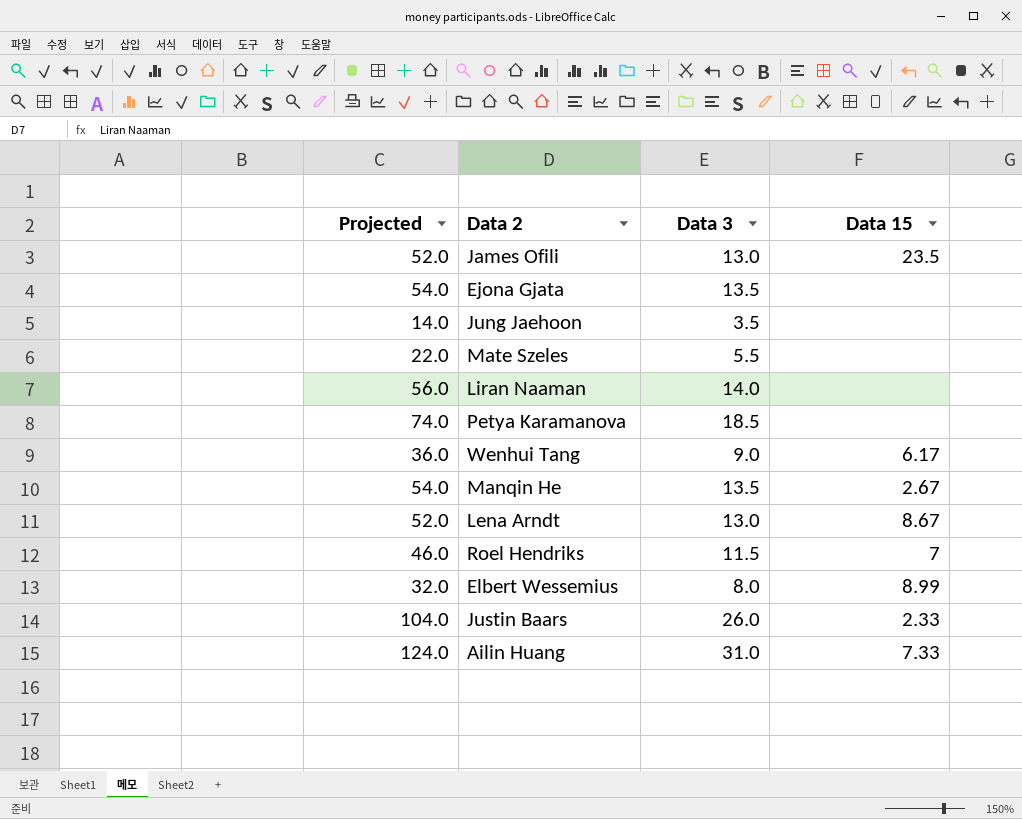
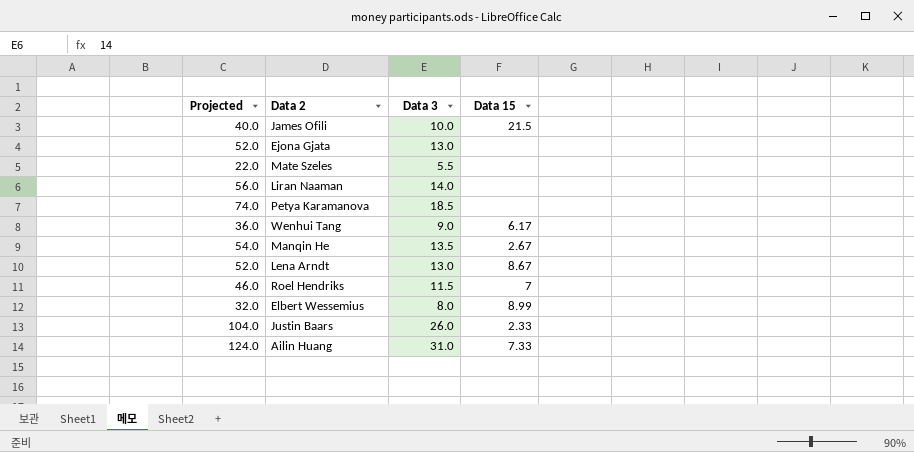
row Jung Jaehoon: 14.0 | 3.5 | none -> none
James Ofili | Projected: 52.0 -> 40.0
James Ofili | Data 3: 13.0 -> 10.0
James Ofili | Data 15: 23.5 -> 21.5
Ejona Gjata | Projected: 54.0 -> 52.0
Ejona Gjata | Data 3: 13.5 -> 13.0

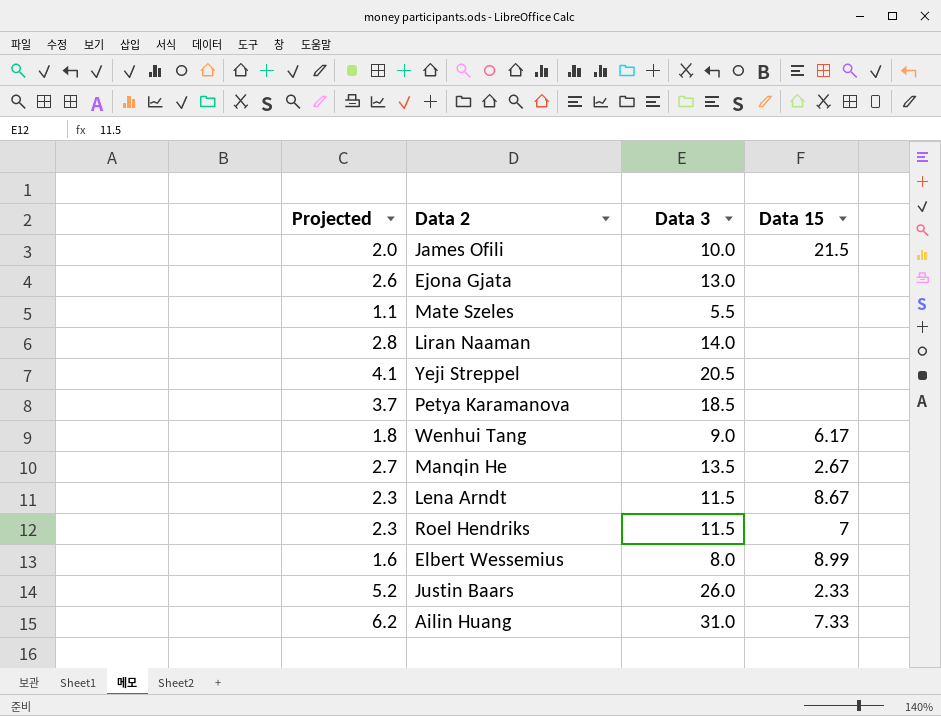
column Projected | formula: [Data 3] * 4 -> [Data 3] * 0.2
row Yeji Streppel: none -> 4.1 | 20.5 | none
Lena Arndt | Data 3: 13.0 -> 11.5

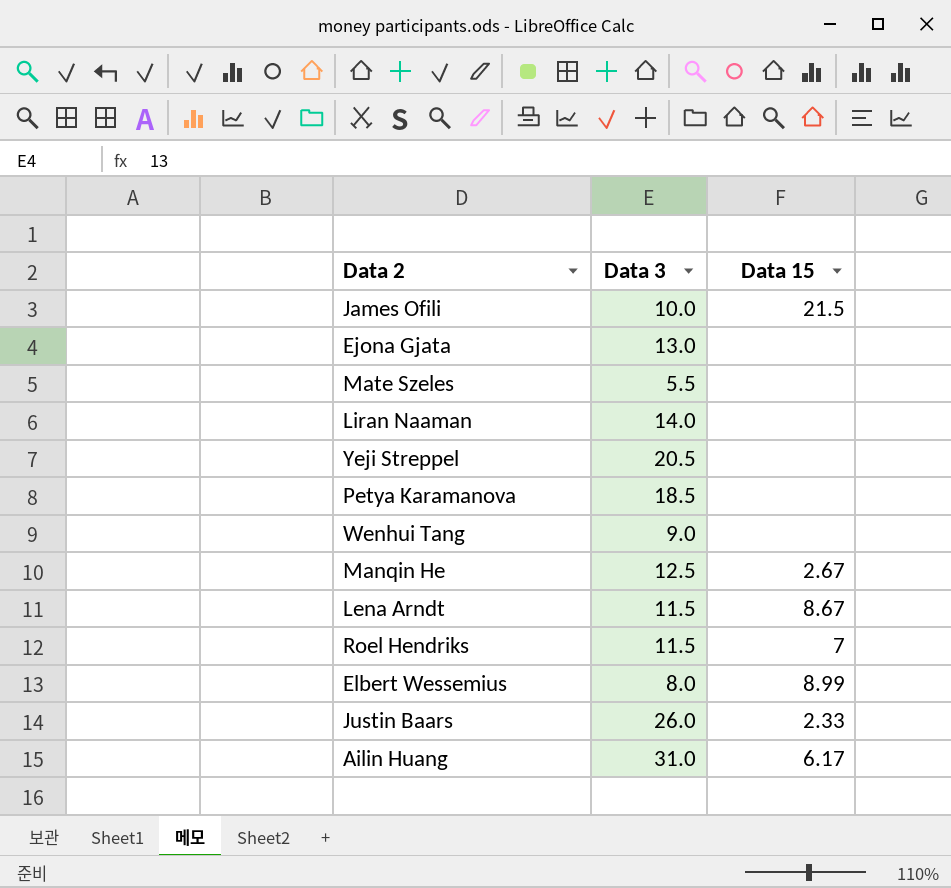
column Projected | formula: [Data 3] * 0.2 -> none
Wenhui Tang | Data 15: 6.17 -> none
Manqin He | Data 3: 13.5 -> 12.5
Ailin Huang | Data 15: 7.33 -> 6.17

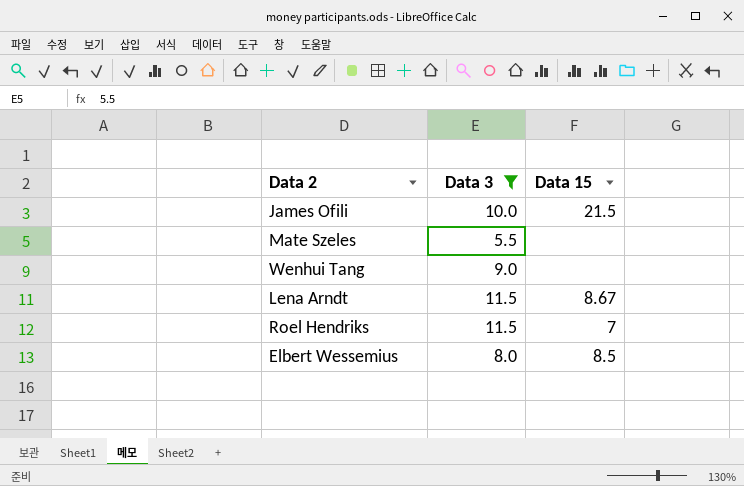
filter: none -> Data 3 <= 11.5
Elbert Wessemius | Data 15: 8.99 -> 8.5

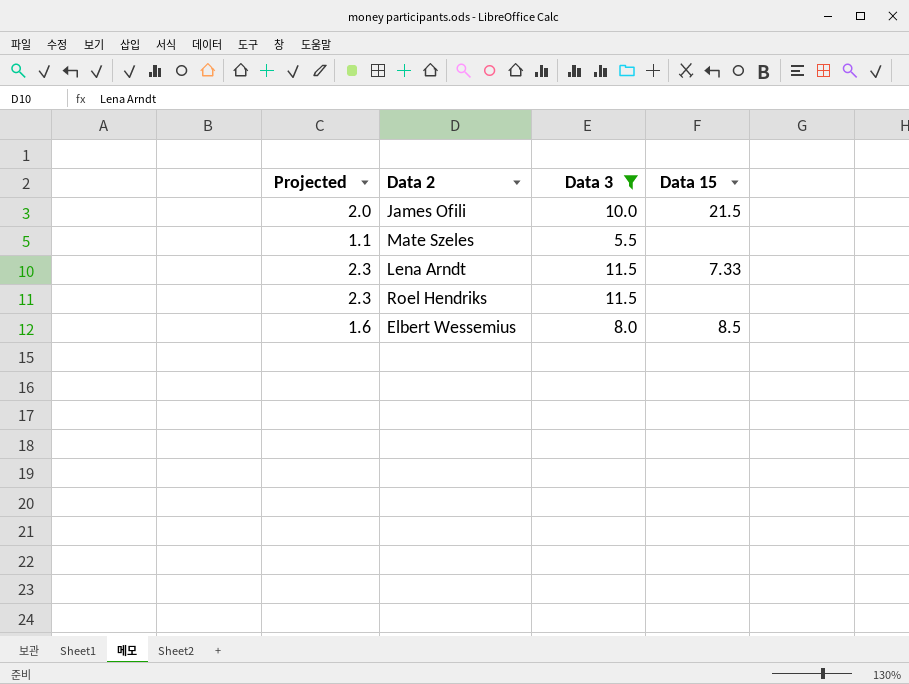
column Projected | formula: none -> [Data 3] * 0.2
row Wenhui Tang: 9.0 | none -> none
Lena Arndt | Data 15: 8.67 -> 7.33
Roel Hendriks | Data 15: 7 -> none

